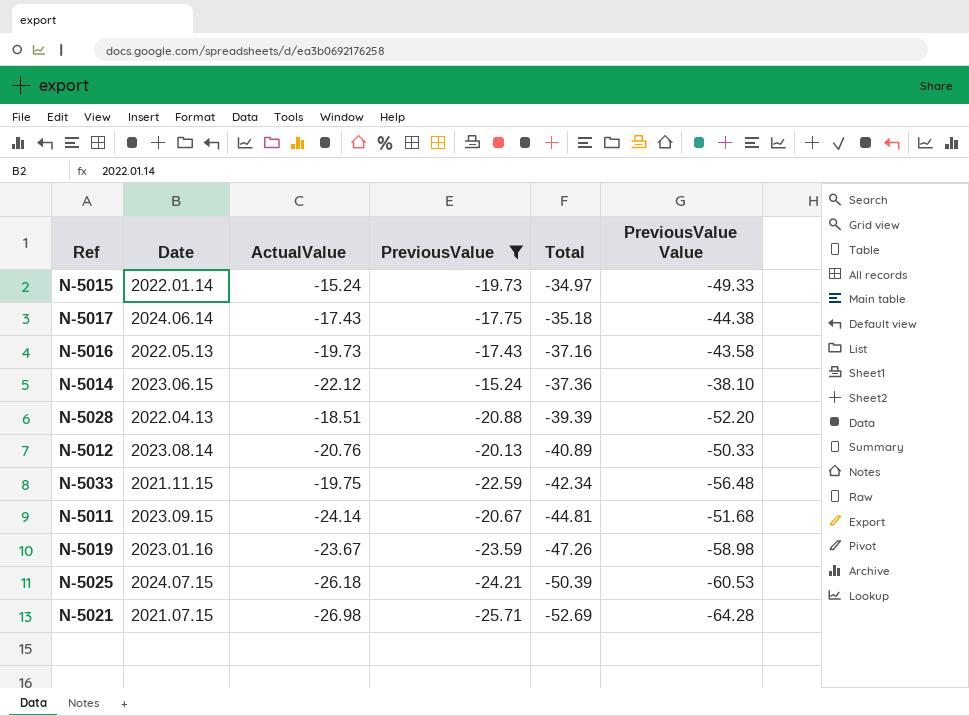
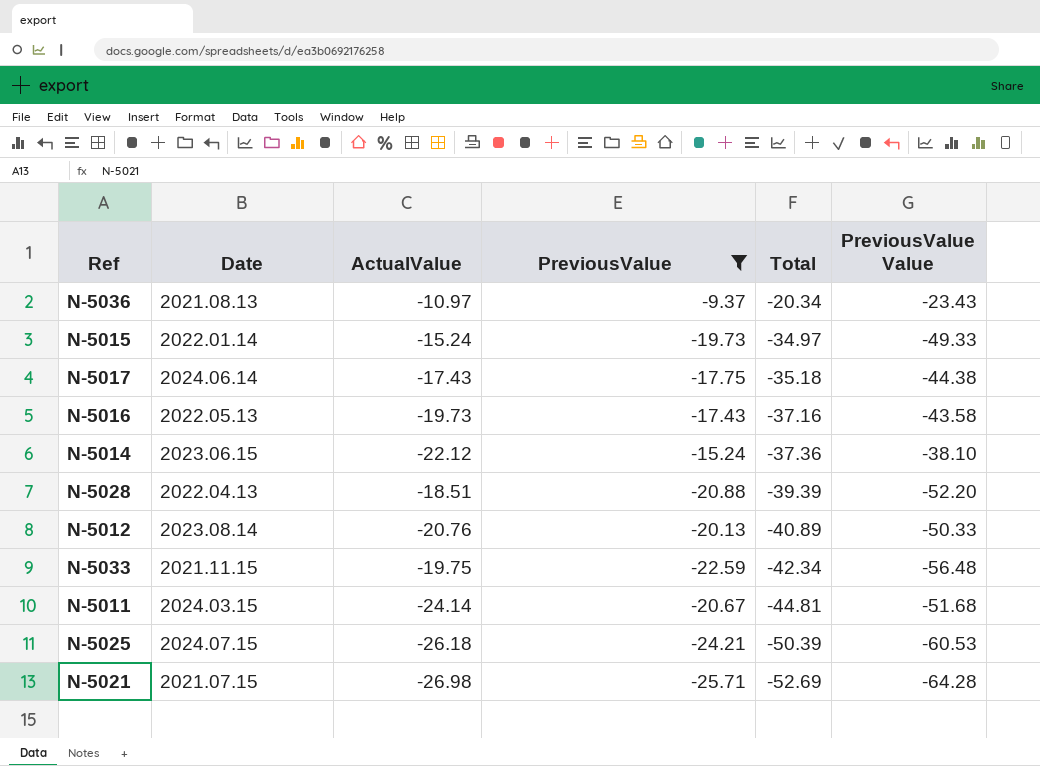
row N-5019: 2023.01.16 | -23.67 | -23.59 | -47.26 | -58.98 -> none
row N-5036: none -> 2021.08.13 | -10.97 | -9.37 | -20.34 | -23.43
N-5011 | Date: 2023.09.15 -> 2024.03.15

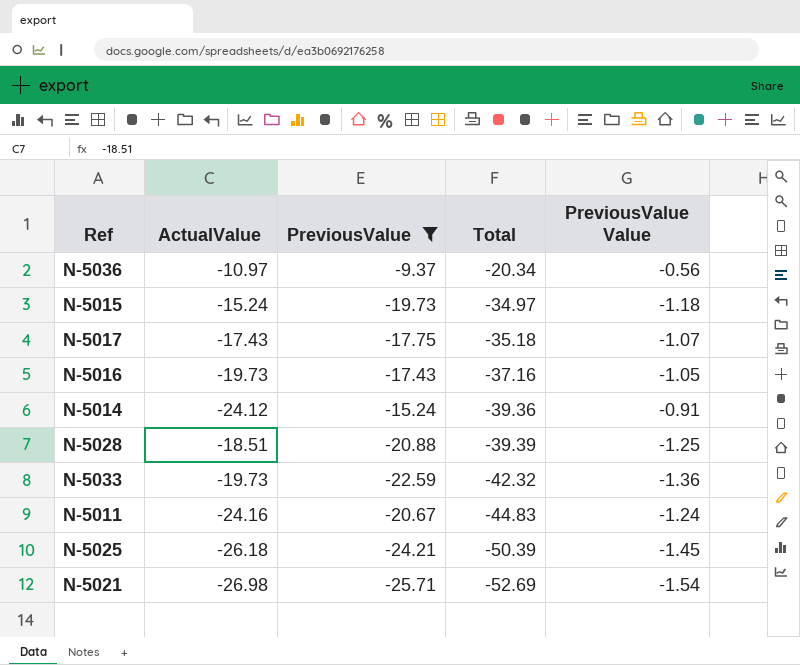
column Date | position: 2 -> none
column PreviousValue Value | formula: [PreviousValue] * 2.5 -> [PreviousValue] * 0.06
row N-5012: 2023.08.14 | -20.76 | -20.13 | -40.89 | -50.33 -> none
N-5014 | ActualValue: -22.12 -> -24.12
N-5014 | Total: -37.36 -> -39.36
N-5033 | ActualValue: -19.75 -> -19.73
N-5033 | Total: -42.34 -> -42.32
N-5011 | ActualValue: -24.14 -> -24.16
N-5011 | Total: -44.81 -> -44.83

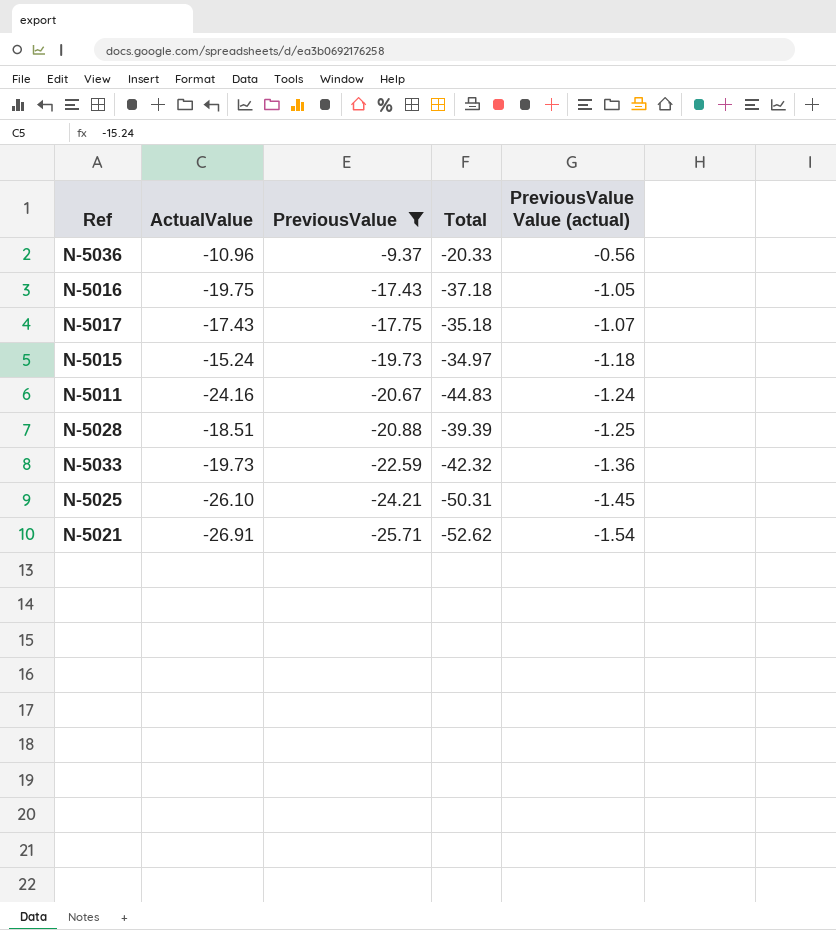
row order: Total descending -> PreviousValue descending
column name: PreviousValue Value -> PreviousValue Value (actual)
row N-5014: -24.12 | -15.24 | -39.36 | -0.91 -> none
N-5036 | ActualValue: -10.97 -> -10.96
N-5036 | Total: -20.34 -> -20.33
N-5016 | ActualValue: -19.73 -> -19.75
N-5016 | Total: -37.16 -> -37.18
N-5025 | ActualValue: -26.18 -> -26.10
N-5025 | Total: -50.39 -> -50.31
N-5021 | ActualValue: -26.98 -> -26.91
N-5021 | Total: -52.69 -> -52.62

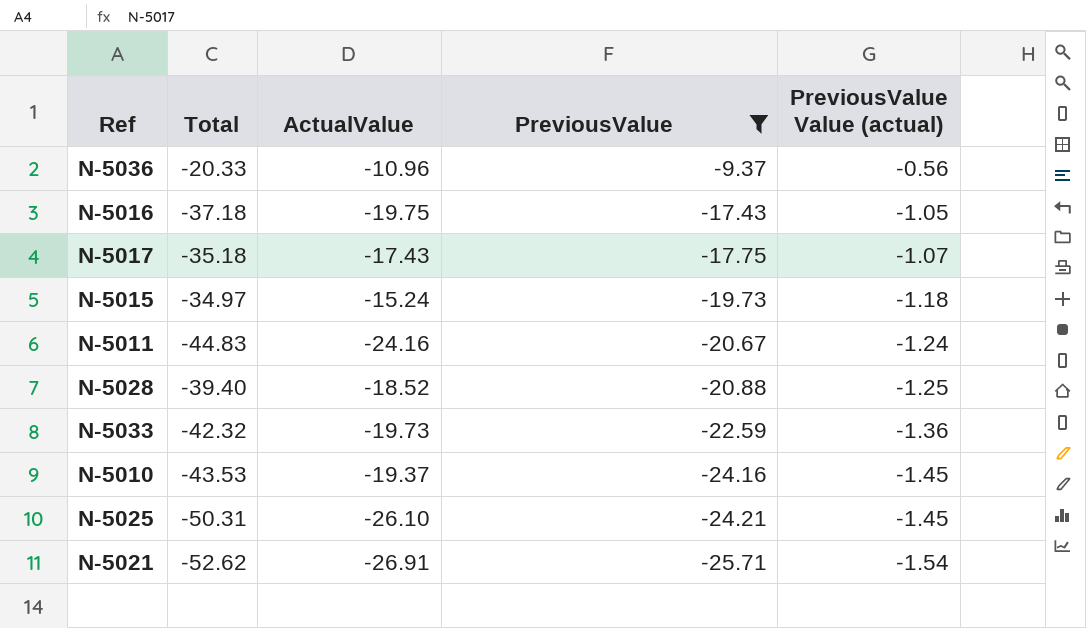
column Total | position: 4 -> 2
N-5028 | Total: -39.39 -> -39.40
N-5028 | ActualValue: -18.51 -> -18.52
row N-5010: none -> -43.53 | -19.37 | -24.16 | -1.45

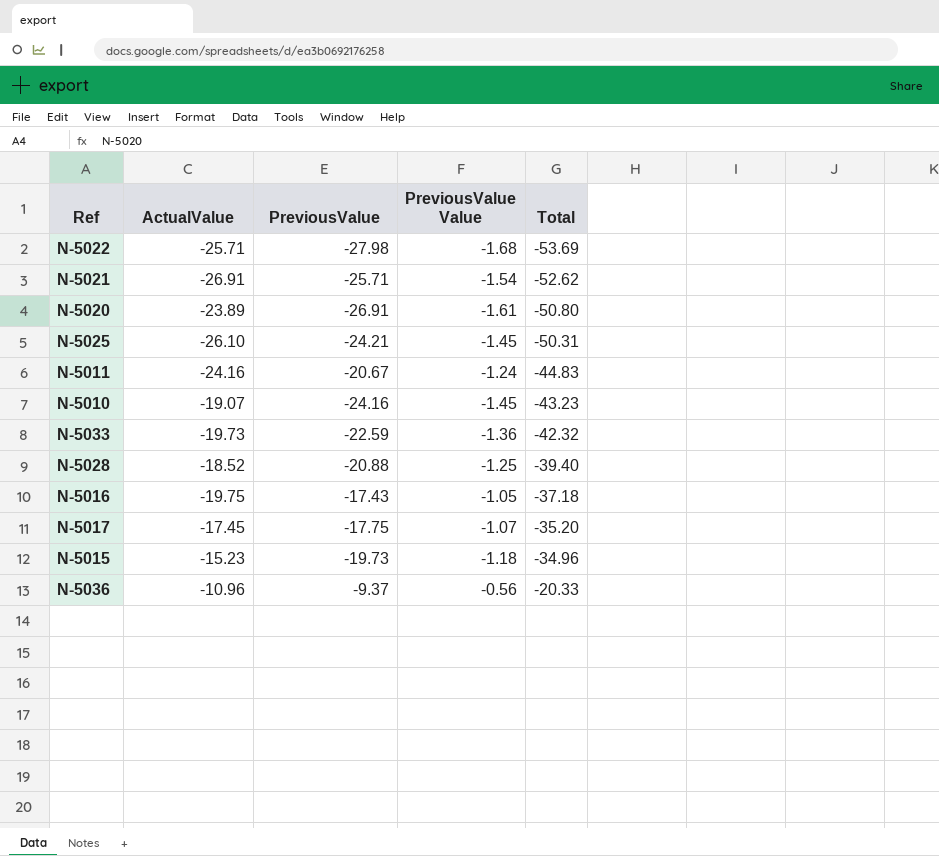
filter: PreviousValue >= -25.71 -> none
row order: PreviousValue descending -> Total ascending
column name: PreviousValue Value (actual) -> PreviousValue Value
column Total | position: 2 -> 5
N-5010 | ActualValue: -19.37 -> -19.07
N-5010 | Total: -43.53 -> -43.23
N-5017 | ActualValue: -17.43 -> -17.45
N-5017 | Total: -35.18 -> -35.20
N-5015 | ActualValue: -15.24 -> -15.23
N-5015 | Total: -34.97 -> -34.96

